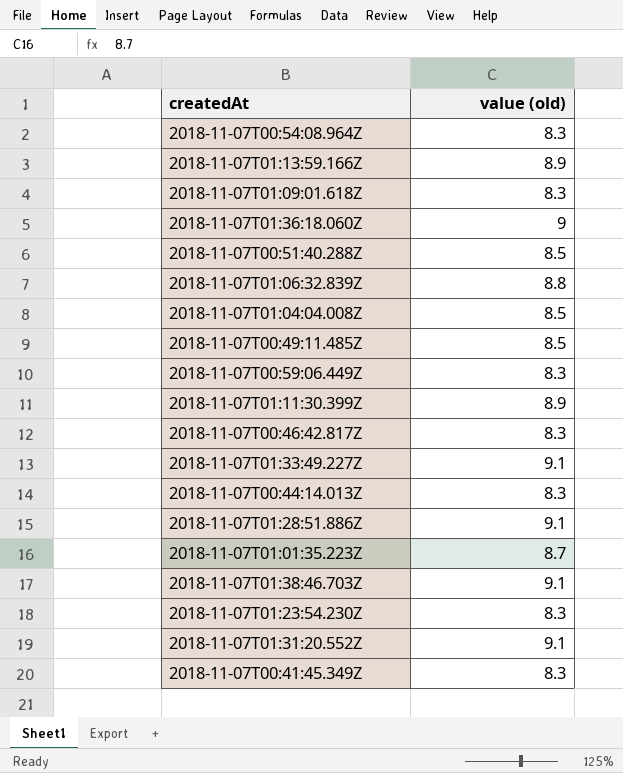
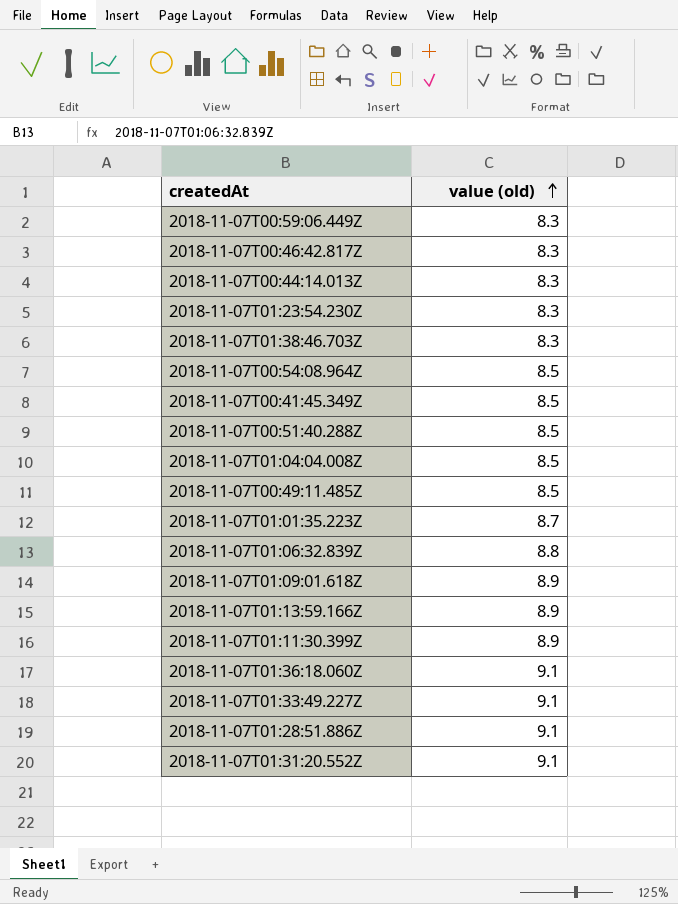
row order: none -> value (old) ascending
2018-11-07T01:38:46.703Z | value (old): 9.1 -> 8.3
2018-11-07T00:54:08.964Z | value (old): 8.3 -> 8.5
2018-11-07T00:41:45.349Z | value (old): 8.3 -> 8.5
2018-11-07T01:09:01.618Z | value (old): 8.3 -> 8.9
2018-11-07T01:36:18.060Z | value (old): 9 -> 9.1

